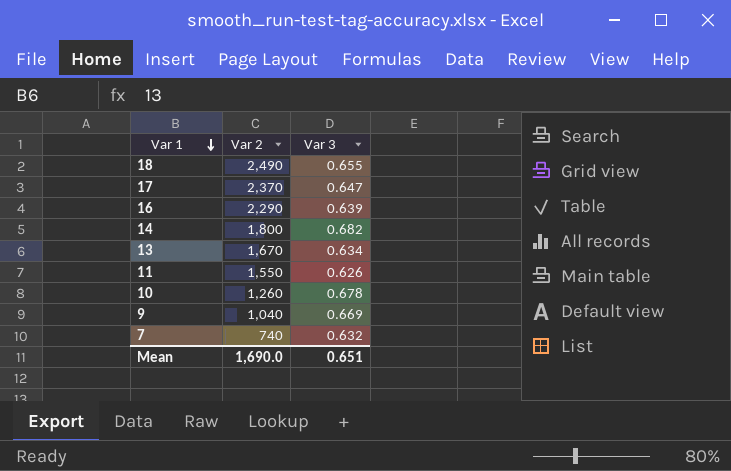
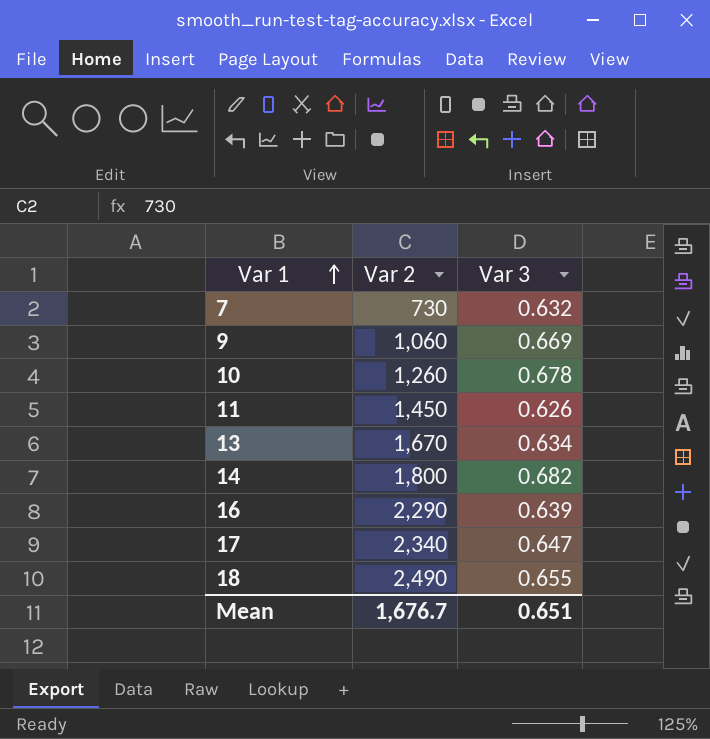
row order: Var 1 descending -> Var 1 ascending
7 | Var 2: 740 -> 730
9 | Var 2: 1,040 -> 1,060
11 | Var 2: 1,550 -> 1,450
17 | Var 2: 2,370 -> 2,340
Mean | Var 2: 1,690.0 -> 1,676.7

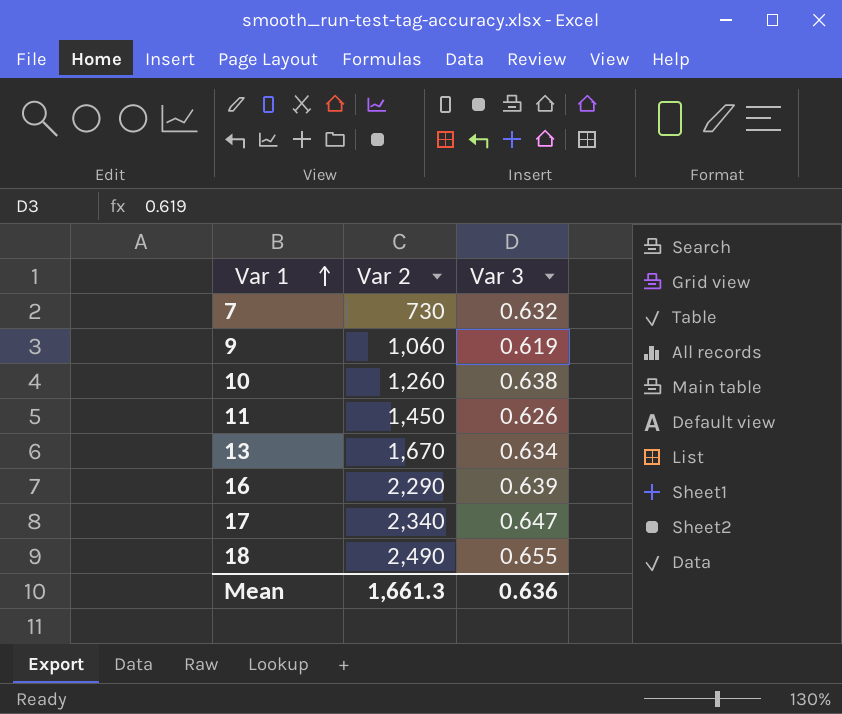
row 14: 1,800 | 0.682 -> none
9 | Var 3: 0.669 -> 0.619
10 | Var 3: 0.678 -> 0.638
Mean | Var 2: 1,676.7 -> 1,661.3
Mean | Var 3: 0.651 -> 0.636

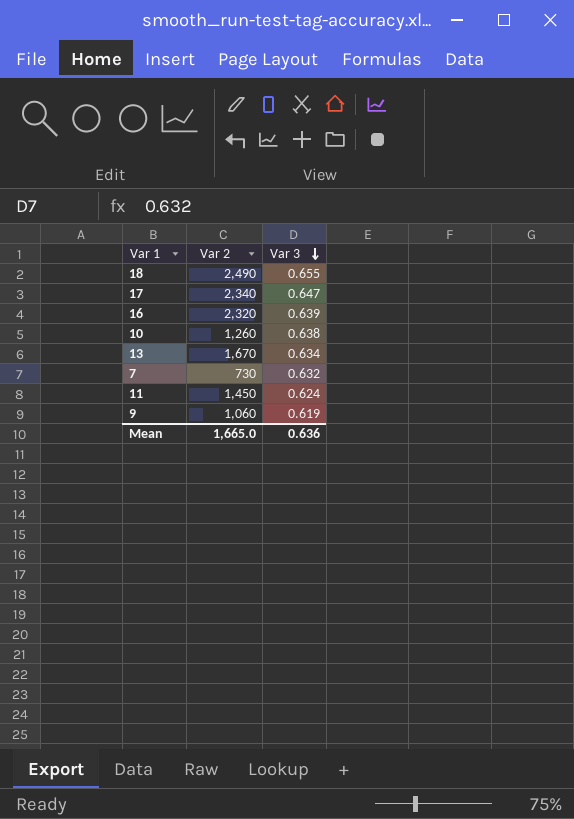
row order: Var 1 ascending -> Var 3 descending
16 | Var 2: 2,290 -> 2,320
11 | Var 3: 0.626 -> 0.624
Mean | Var 2: 1,661.3 -> 1,665.0

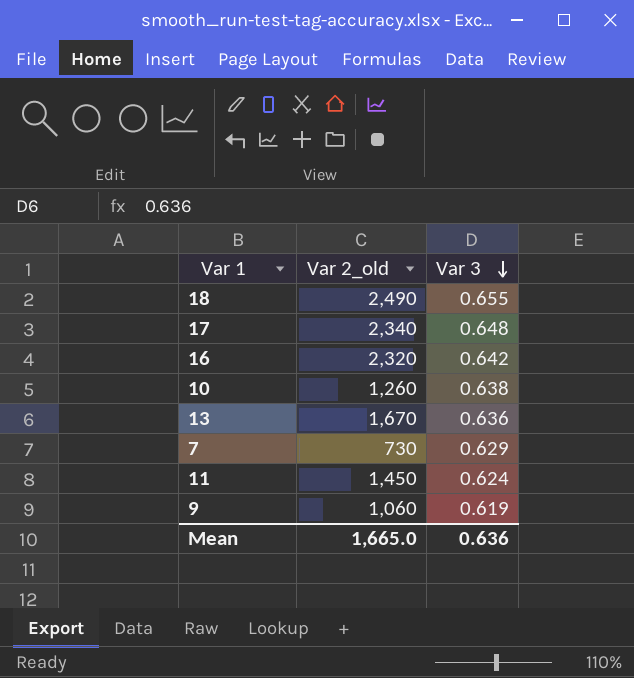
column name: Var 2 -> Var 2_old
17 | Var 3: 0.647 -> 0.648
16 | Var 3: 0.639 -> 0.642
13 | Var 3: 0.634 -> 0.636
7 | Var 3: 0.632 -> 0.629

